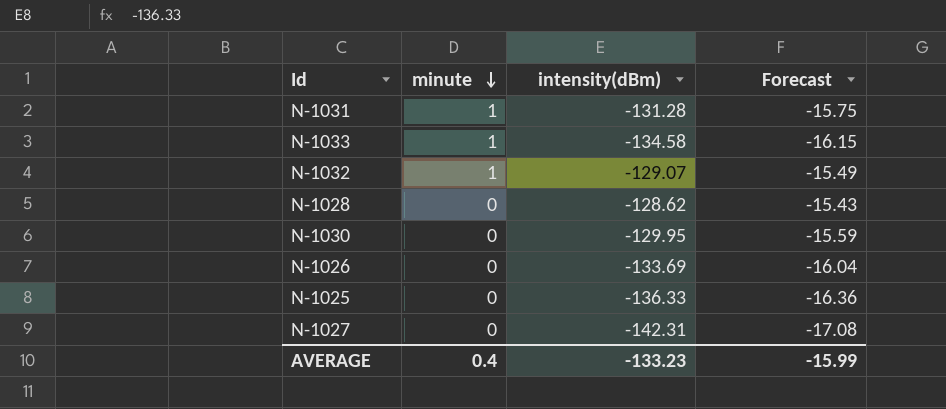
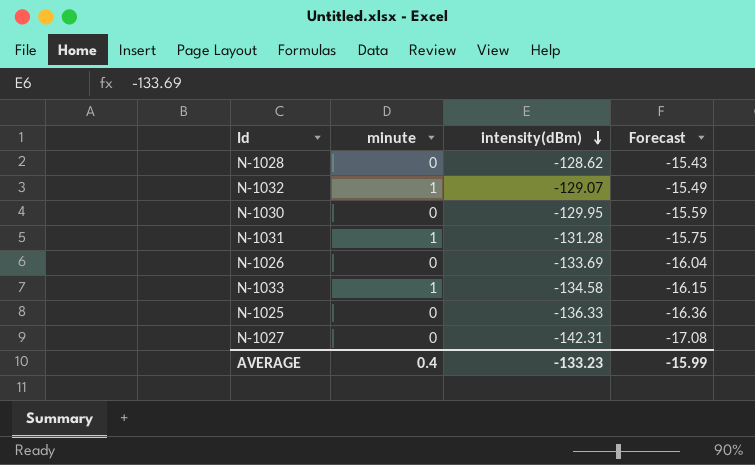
row order: minute descending -> intensity(dBm) descending

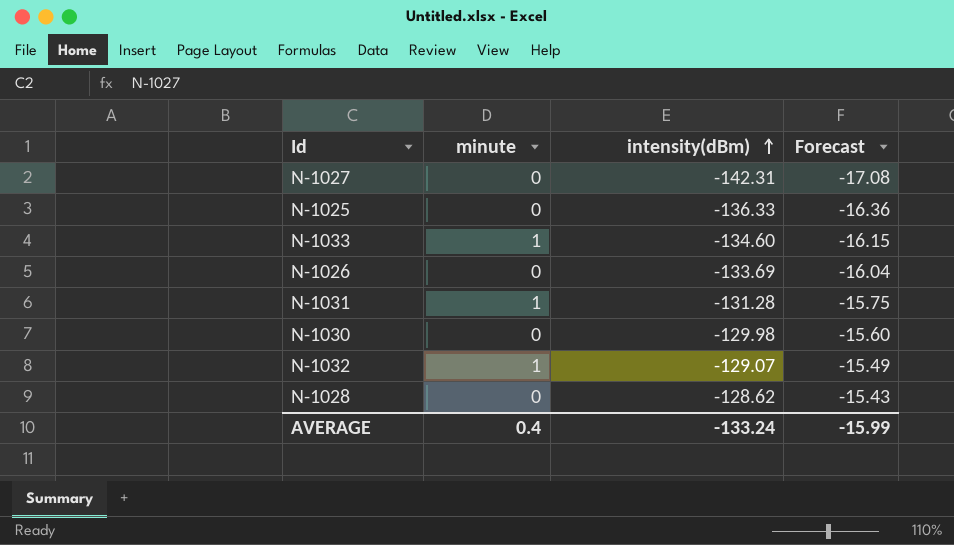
row order: intensity(dBm) descending -> intensity(dBm) ascending
N-1033 | intensity(dBm): -134.58 -> -134.60
N-1030 | intensity(dBm): -129.95 -> -129.98
N-1030 | Forecast: -15.59 -> -15.60
AVERAGE | intensity(dBm): -133.23 -> -133.24

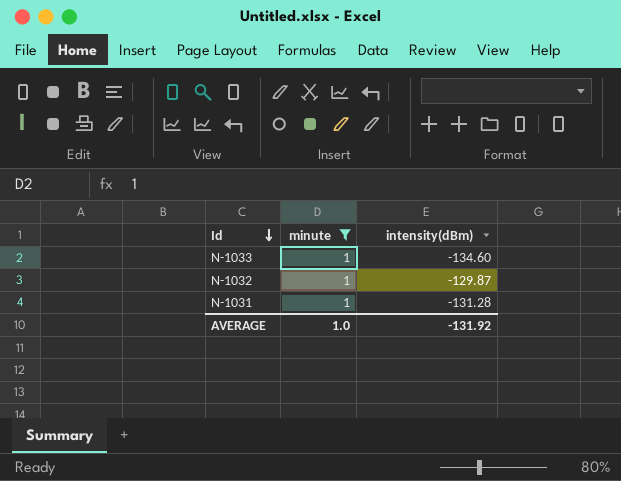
filter: none -> minute = 1
row order: intensity(dBm) ascending -> Id descending
column Forecast | formula: [intensity(dBm)] * 0.12 -> none
N-1032 | intensity(dBm): -129.07 -> -129.87
AVERAGE | minute: 0.4 -> 1.0
AVERAGE | intensity(dBm): -133.24 -> -131.92

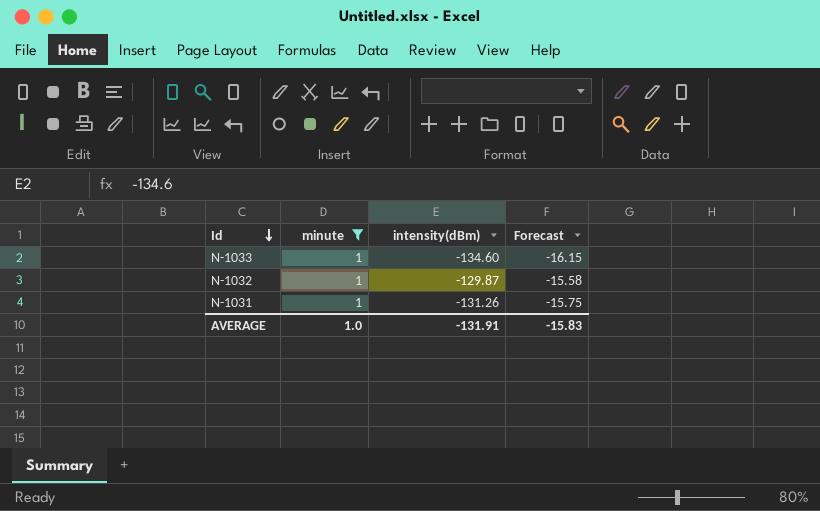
column Forecast | formula: none -> [intensity(dBm)] * 0.12
N-1031 | intensity(dBm): -131.28 -> -131.26
AVERAGE | intensity(dBm): -131.92 -> -131.91

